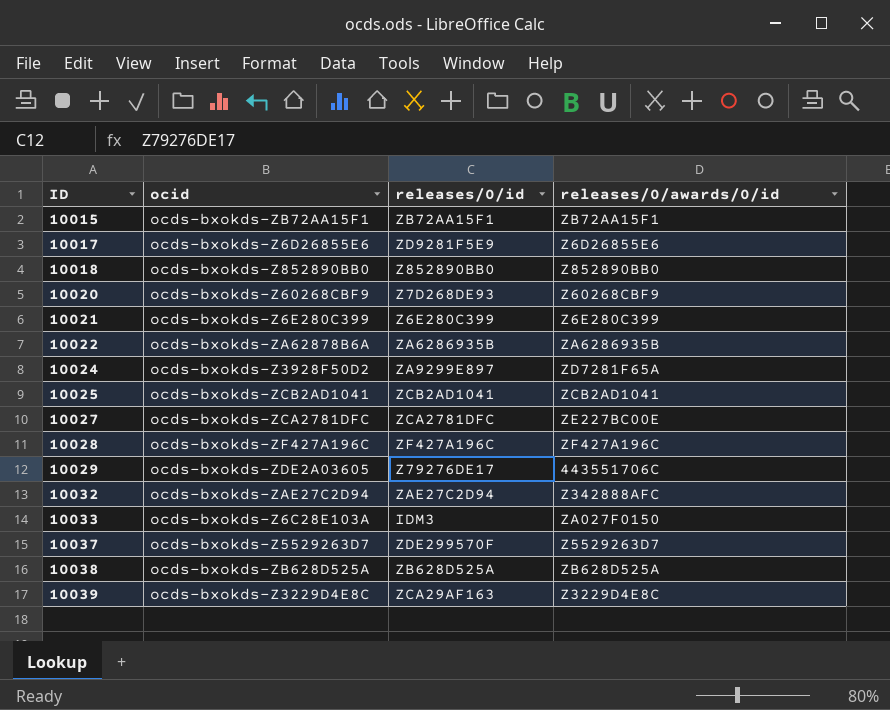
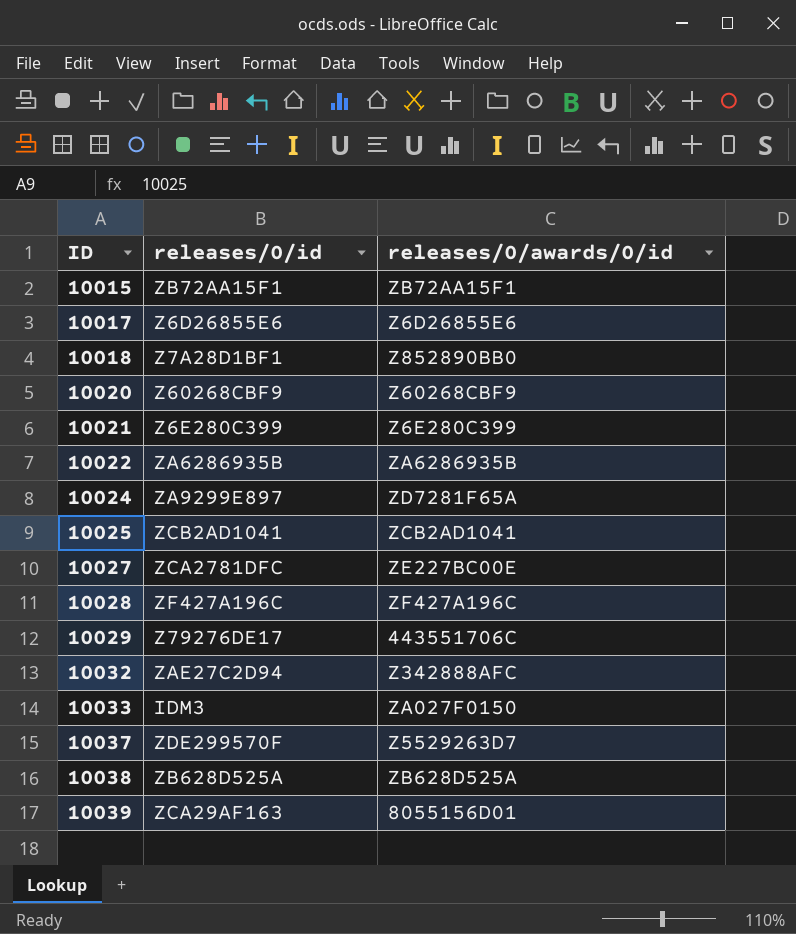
column ocid | position: 2 -> none
10017 | releases/0/id: ZD9281F5E9 -> Z6D26855E6
10018 | releases/0/id: Z852890BB0 -> Z7A28D1BF1
10020 | releases/0/id: Z7D268DE93 -> Z60268CBF9
10039 | releases/0/awards/0/id: Z3229D4E8C -> 8055156D01

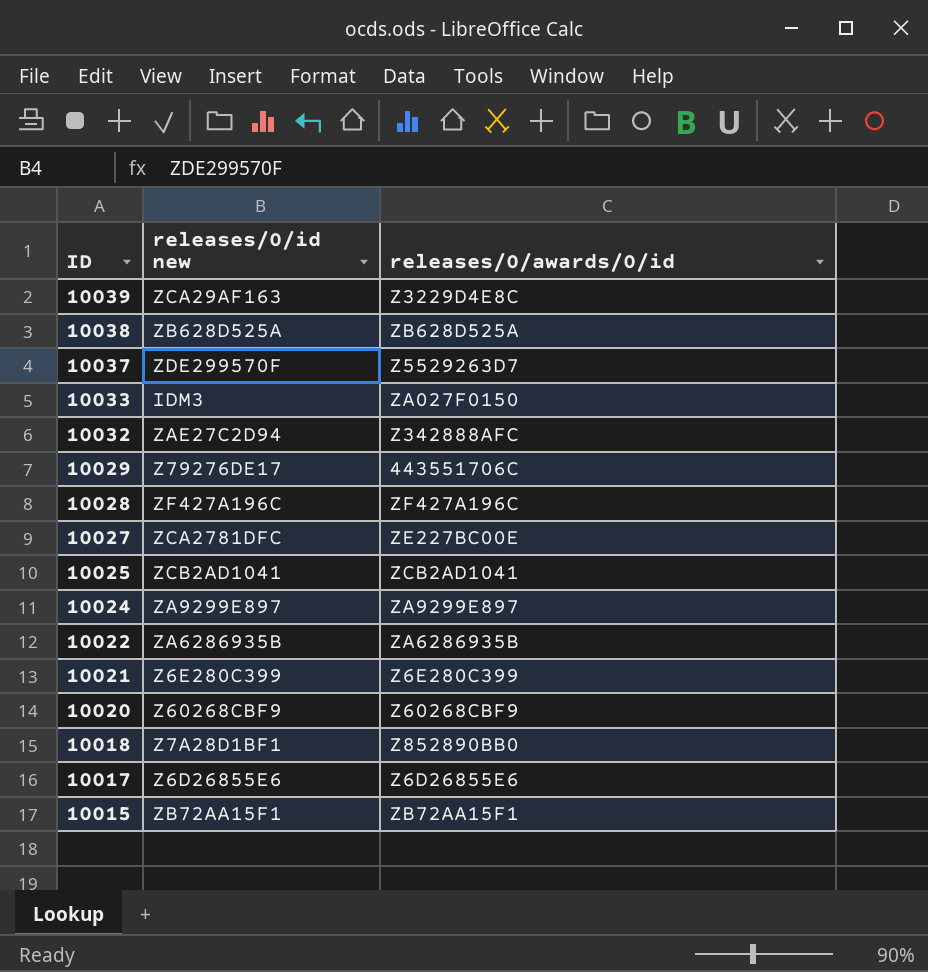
row order: ID ascending -> ID descending
column name: releases/0/id -> releases/0/id new
10039 | releases/0/awards/0/id: 8055156D01 -> Z3229D4E8C
10024 | releases/0/awards/0/id: ZD7281F65A -> ZA9299E897

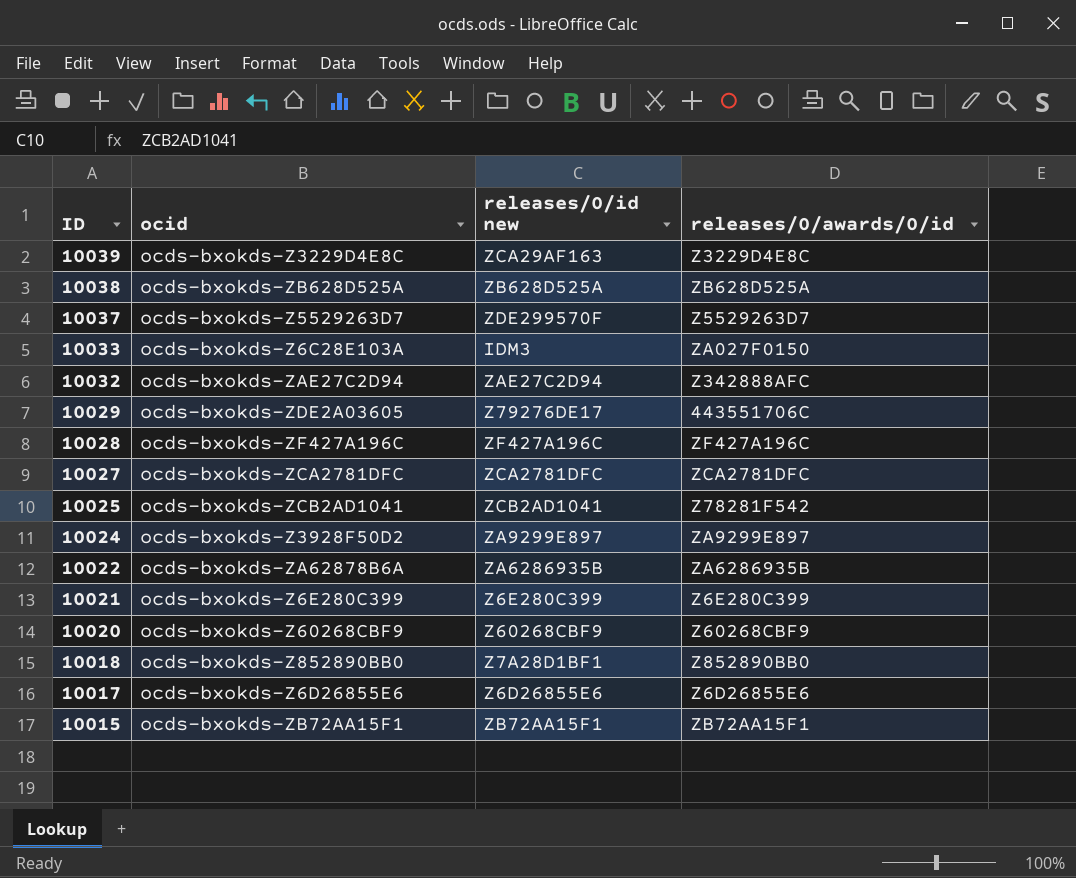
column ocid | position: none -> 2
10027 | releases/0/awards/0/id: ZE227BC00E -> ZCA2781DFC
10025 | releases/0/awards/0/id: ZCB2AD1041 -> Z78281F542

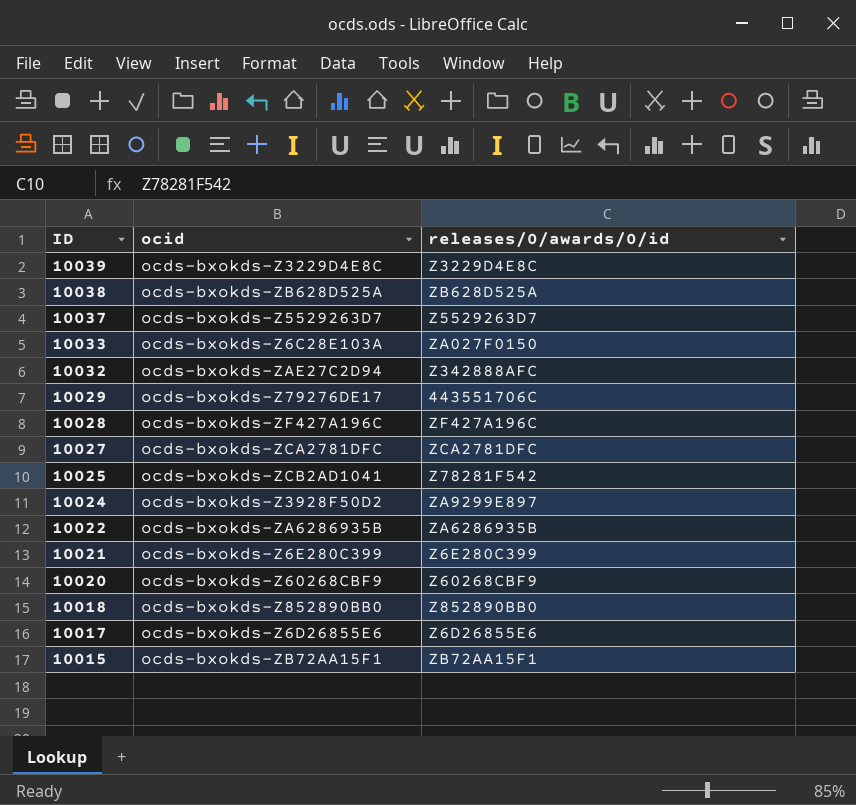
column releases/0/id new | position: 3 -> none
10029 | ocid: ocds-bxokds-ZDE2A03605 -> ocds-bxokds-Z79276DE17
10022 | ocid: ocds-bxokds-ZA62878B6A -> ocds-bxokds-ZA6286935B

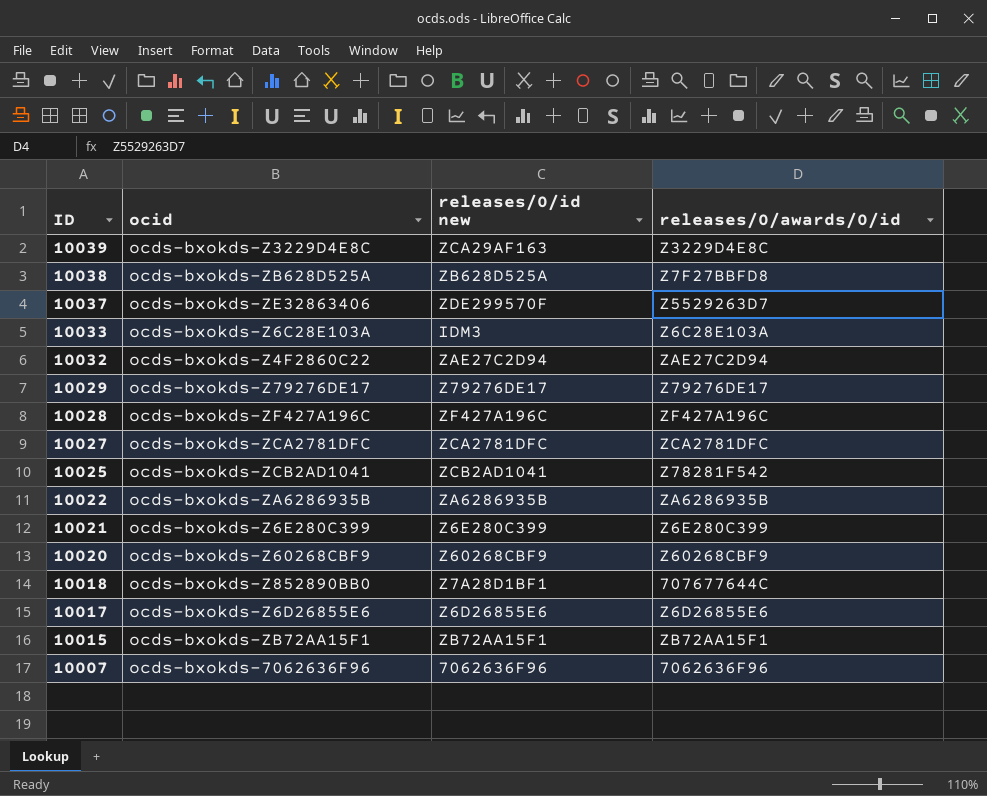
column releases/0/id new | position: none -> 3
row 10024: ocds-bxokds-Z3928F50D2 | ZA9299E897 -> none
10038 | releases/0/awards/0/id: ZB628D525A -> Z7F27BBFD8
10037 | ocid: ocds-bxokds-Z5529263D7 -> ocds-bxokds-ZE32863406
10033 | releases/0/awards/0/id: ZA027F0150 -> Z6C28E103A
10032 | ocid: ocds-bxokds-ZAE27C2D94 -> ocds-bxokds-Z4F2860C22
10032 | releases/0/awards/0/id: Z342888AFC -> ZAE27C2D94
10029 | releases/0/awards/0/id: 443551706C -> Z79276DE17
10018 | releases/0/awards/0/id: Z852890BB0 -> 707677644C
row 10007: none -> ocds-bxokds-7062636F96 | 7062636F96 | 7062636F96

